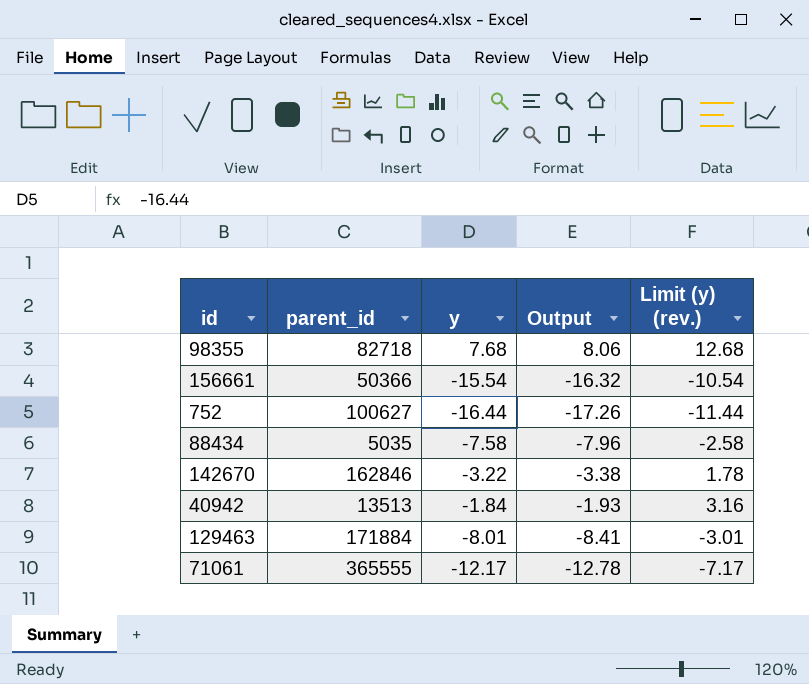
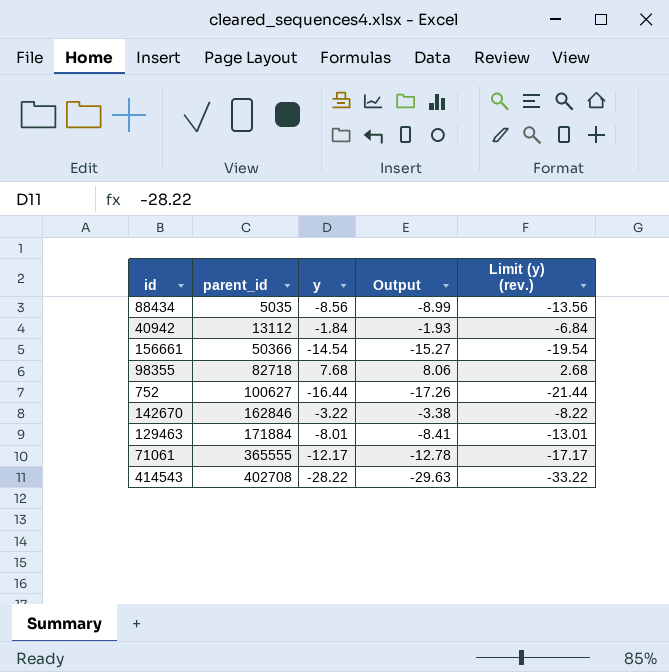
row order: none -> parent_id ascending
column Limit (y) (rev.) | formula: [y] + 5 -> [y] - 5
88434 | y: -7.58 -> -8.56
88434 | Output: -7.96 -> -8.99
40942 | parent_id: 13513 -> 13112
156661 | y: -15.54 -> -14.54
156661 | Output: -16.32 -> -15.27
row 414543: none -> 402708 | -28.22 | -29.63 | -33.22

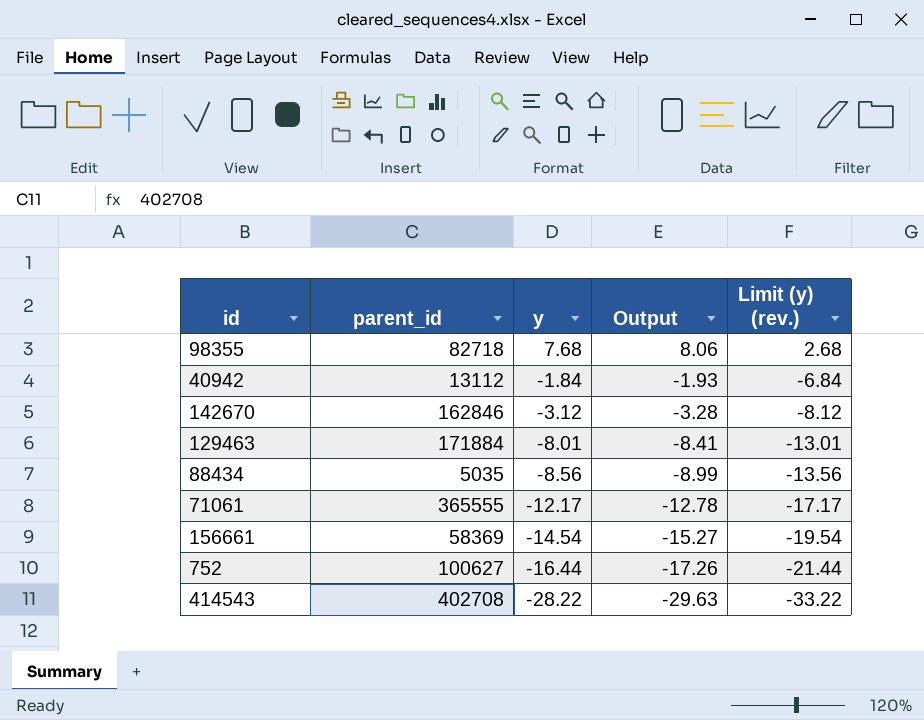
row order: parent_id ascending -> y descending
142670 | y: -3.22 -> -3.12
142670 | Output: -3.38 -> -3.28
142670 | Limit (y) (rev.): -8.22 -> -8.12
156661 | parent_id: 50366 -> 58369

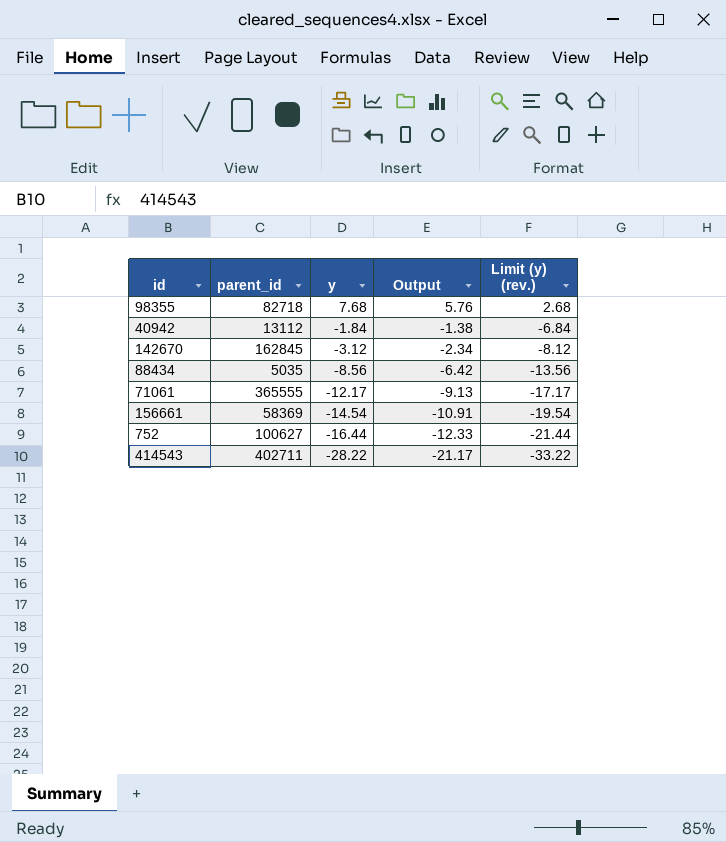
column Output | formula: [y] * 1.05 -> [y] * 0.75
row 129463: 171884 | -8.01 | -8.41 | -13.01 -> none
142670 | parent_id: 162846 -> 162845
414543 | parent_id: 402708 -> 402711

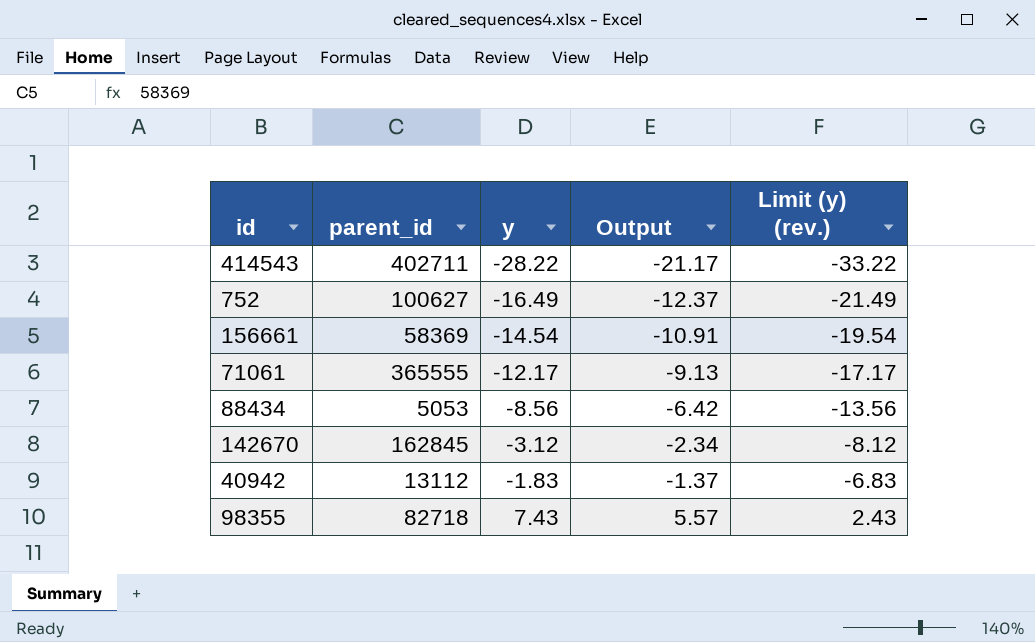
row order: y descending -> y ascending
752 | y: -16.44 -> -16.49
752 | Output: -12.33 -> -12.37
752 | Limit (y) (rev.): -21.44 -> -21.49
88434 | parent_id: 5035 -> 5053
40942 | y: -1.84 -> -1.83
40942 | Output: -1.38 -> -1.37
40942 | Limit (y) (rev.): -6.84 -> -6.83
98355 | y: 7.68 -> 7.43
98355 | Output: 5.76 -> 5.57
98355 | Limit (y) (rev.): 2.68 -> 2.43

